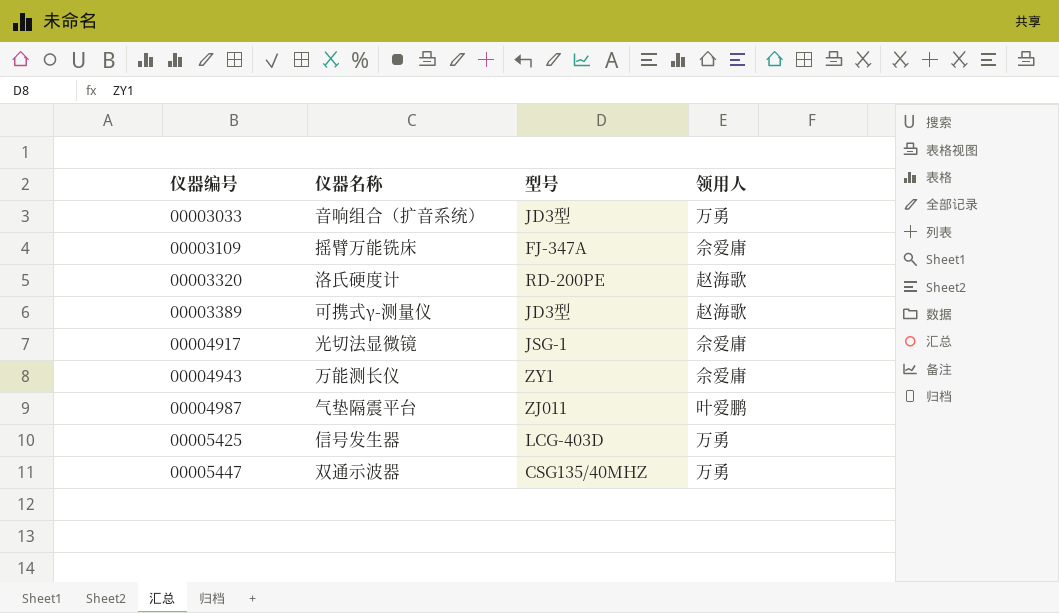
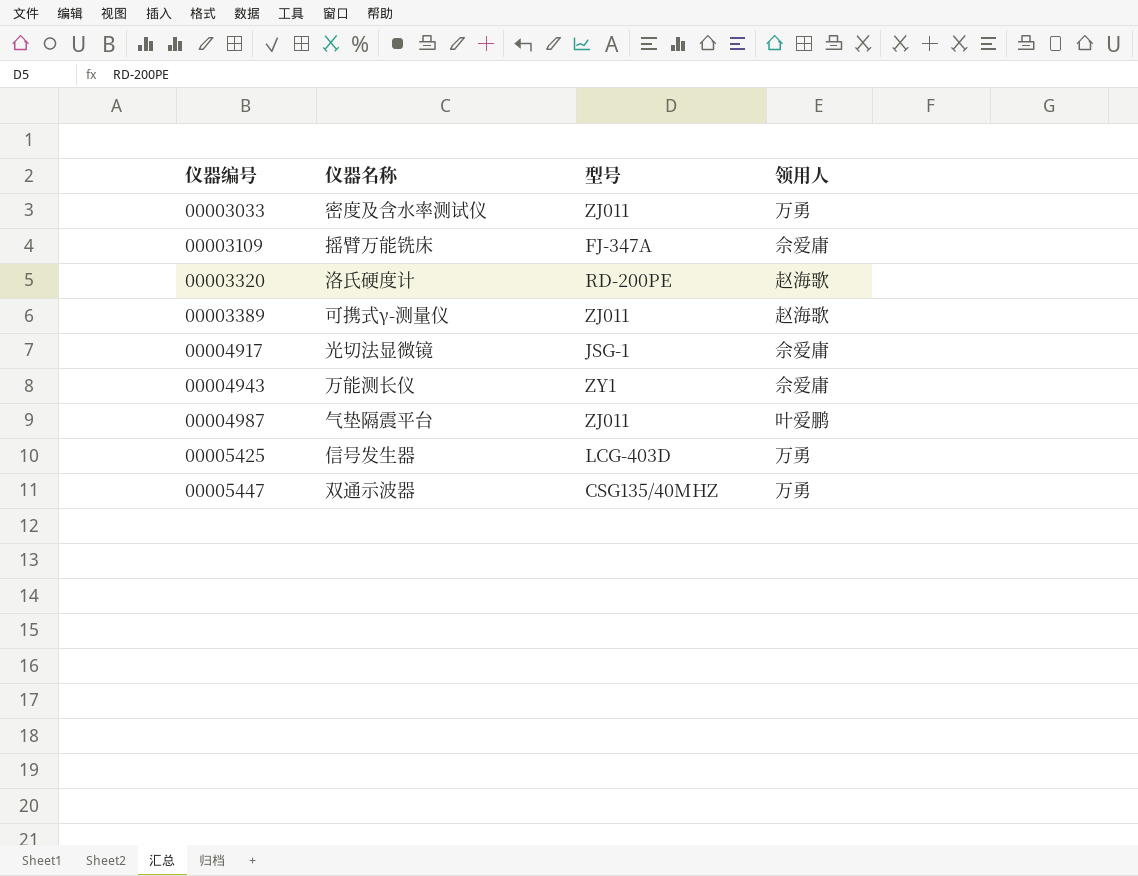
00003033 | 仪器名称: 音响组合（扩音系统） -> 密度及含水率测试仪
00003033 | 型号: JD3型 -> ZJ011
00003389 | 型号: JD3型 -> ZJ011

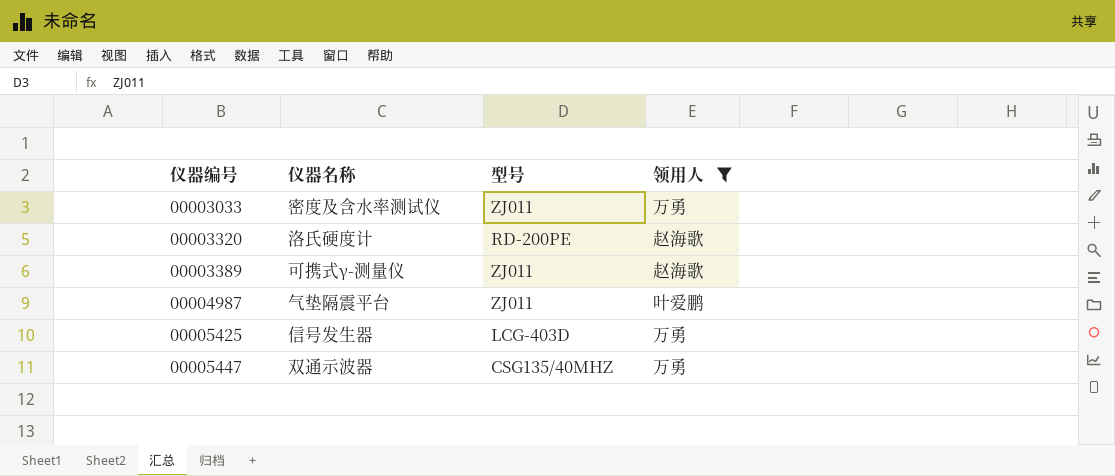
filter: none -> 领用人 != 佘爱庸

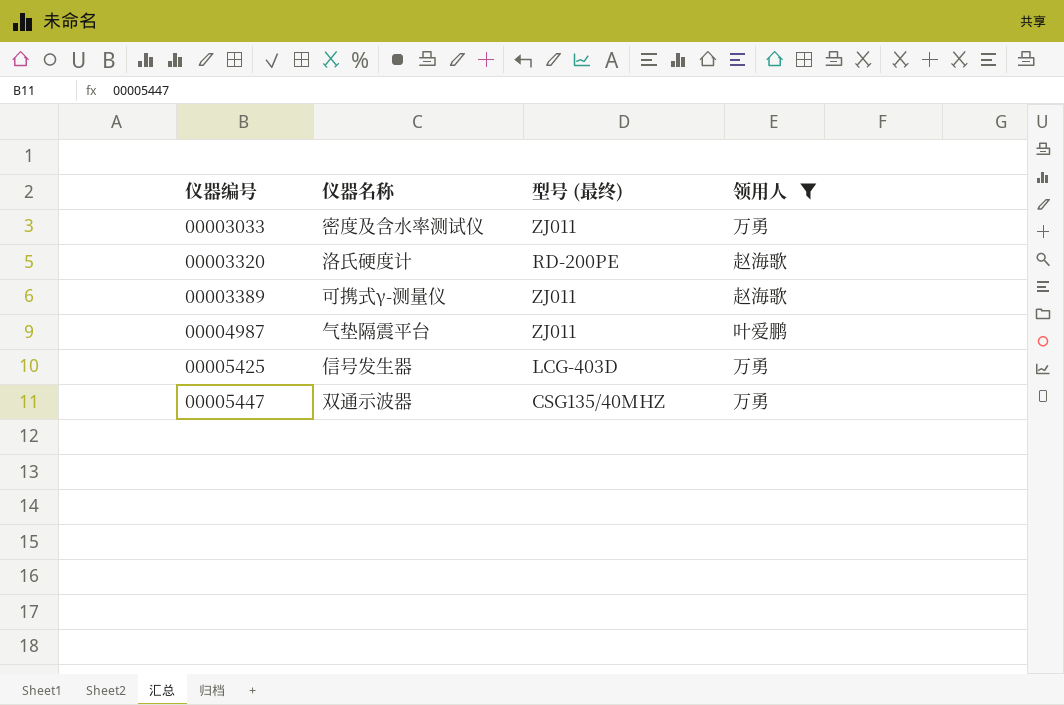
column name: 型号 -> 型号 (最终)

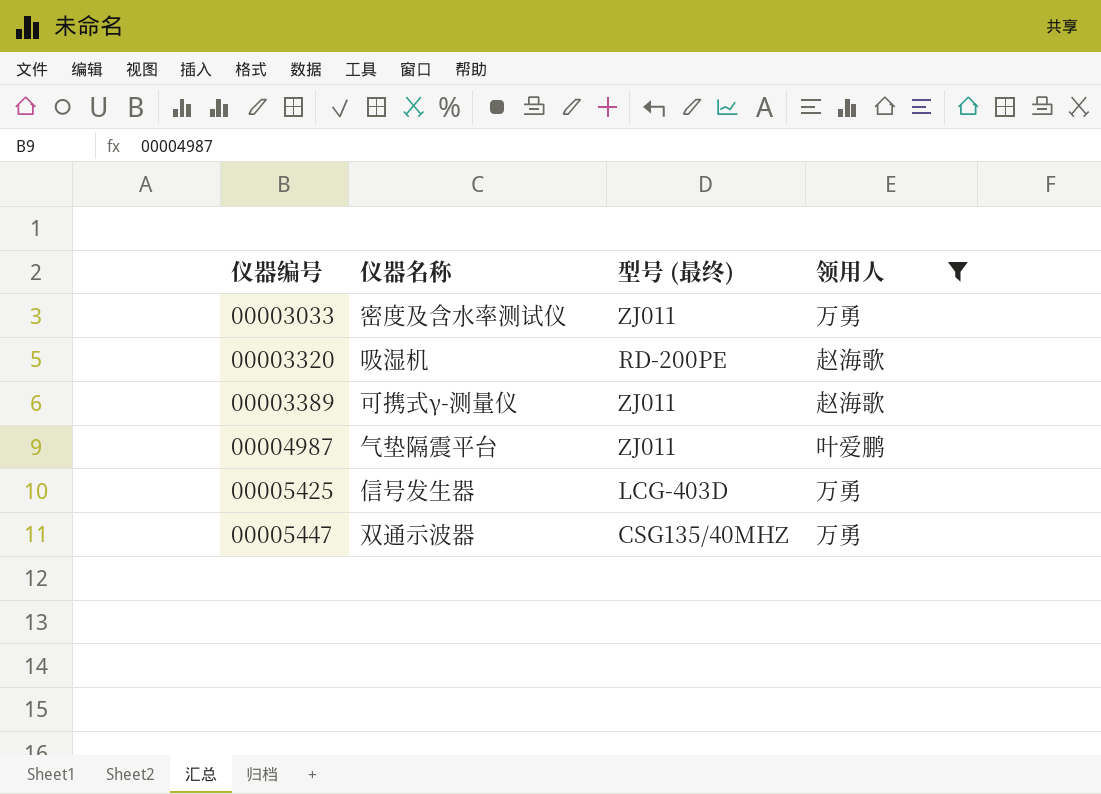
00003320 | 仪器名称: 洛氏硬度计 -> 吸湿机

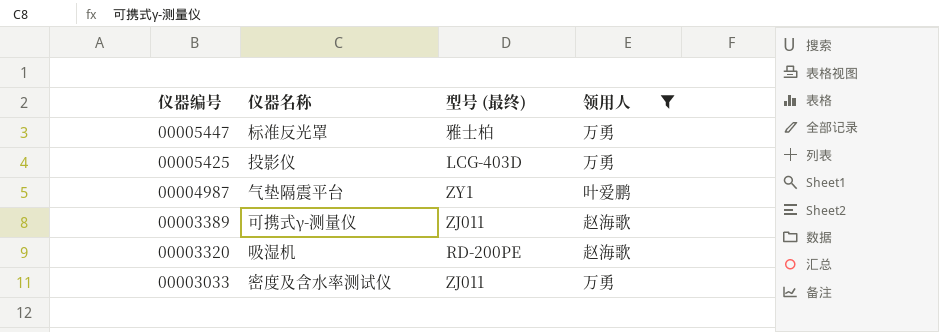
row order: 仪器编号 ascending -> 仪器编号 descending
00005447 | 仪器名称: 双通示波器 -> 标准反光罩
00005447 | 型号 (最终): CSG135/40MHZ -> 雅士柏
00005425 | 仪器名称: 信号发生器 -> 投影仪
00004987 | 型号 (最终): ZJ011 -> ZY1

